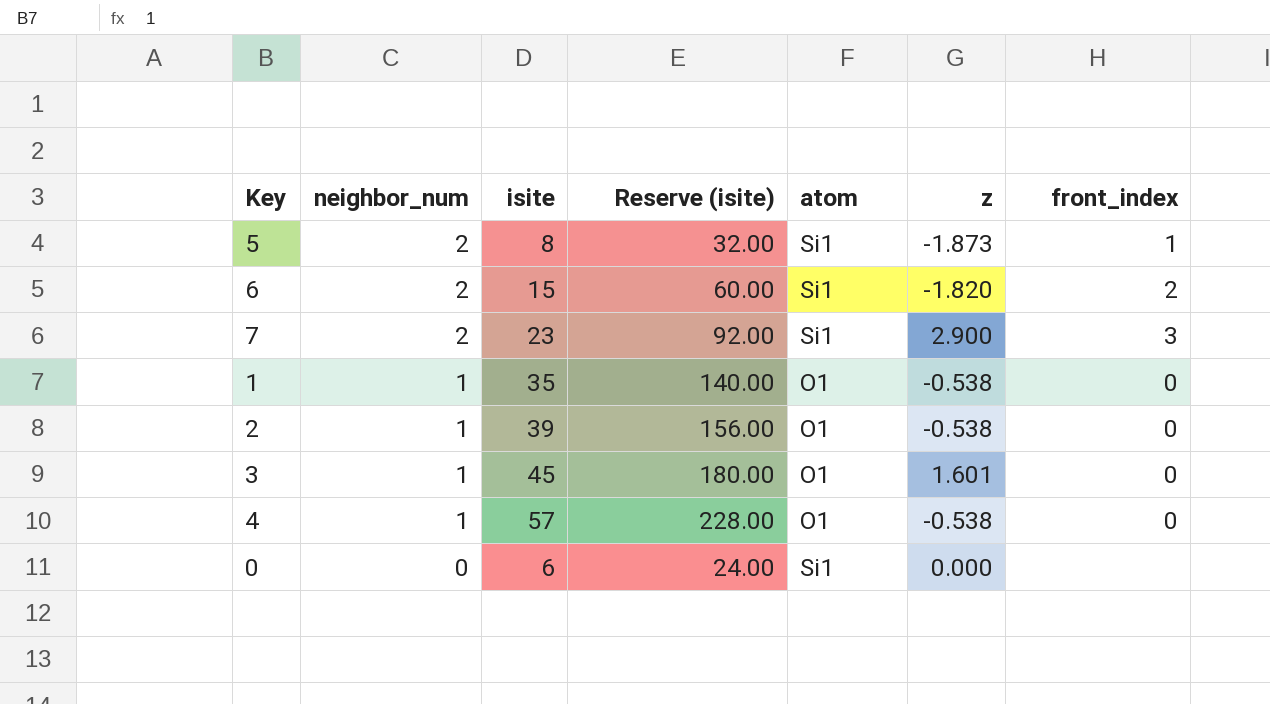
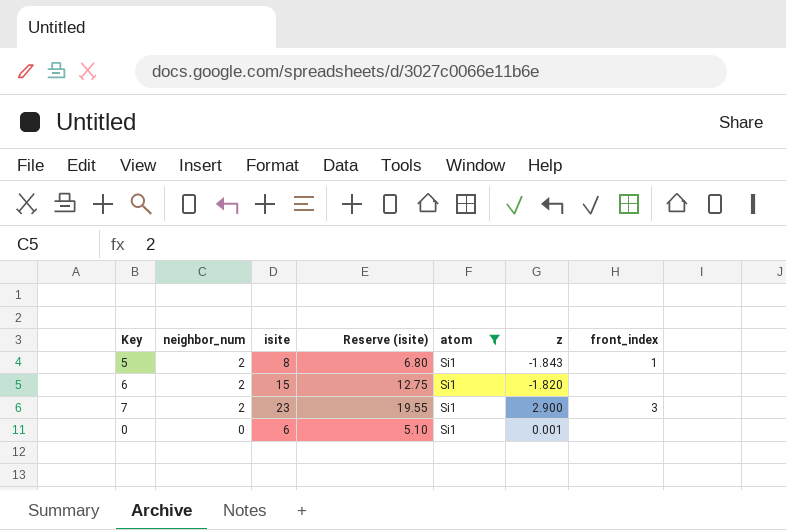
filter: none -> atom = Si1
column Reserve (isite) | formula: [isite] * 4 -> [isite] * 0.85
5 | z: -1.873 -> -1.843
6 | front_index: 2 -> none
0 | z: 0.000 -> 0.001

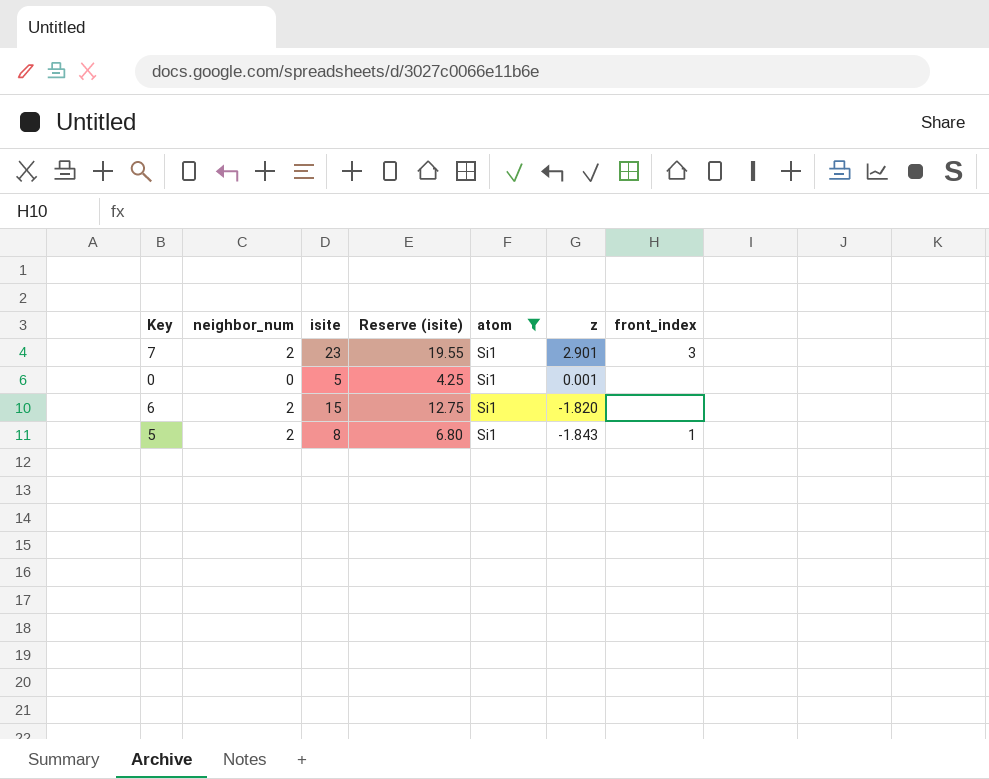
row order: neighbor_num descending -> z descending
7 | z: 2.900 -> 2.901
0 | isite: 6 -> 5
0 | Reserve (isite): 5.10 -> 4.25

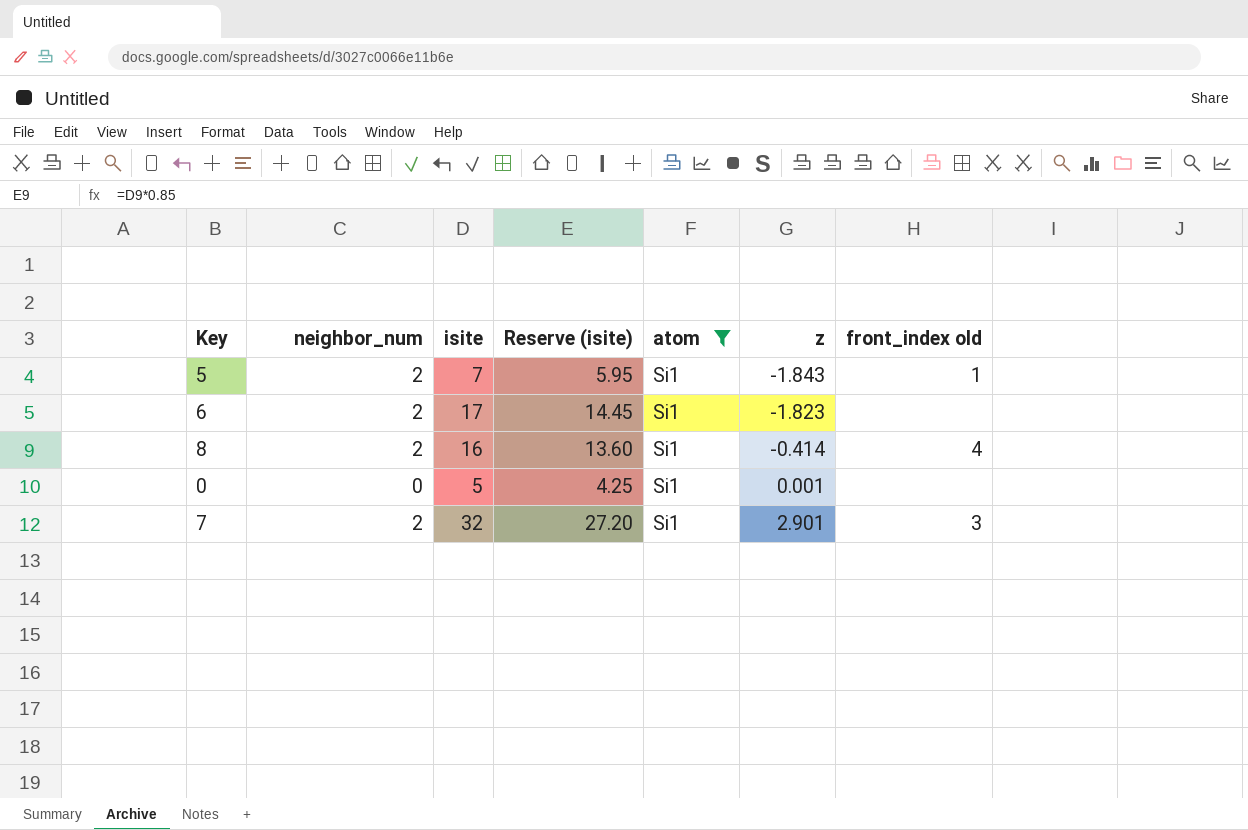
row order: z descending -> z ascending
column name: front_index -> front_index old
5 | isite: 8 -> 7
5 | Reserve (isite): 6.80 -> 5.95
6 | isite: 15 -> 17
6 | Reserve (isite): 12.75 -> 14.45
6 | z: -1.820 -> -1.823
row 8: none -> 2 | 16 | 13.60 | Si1 | -0.414 | 4
7 | isite: 23 -> 32
7 | Reserve (isite): 19.55 -> 27.20

